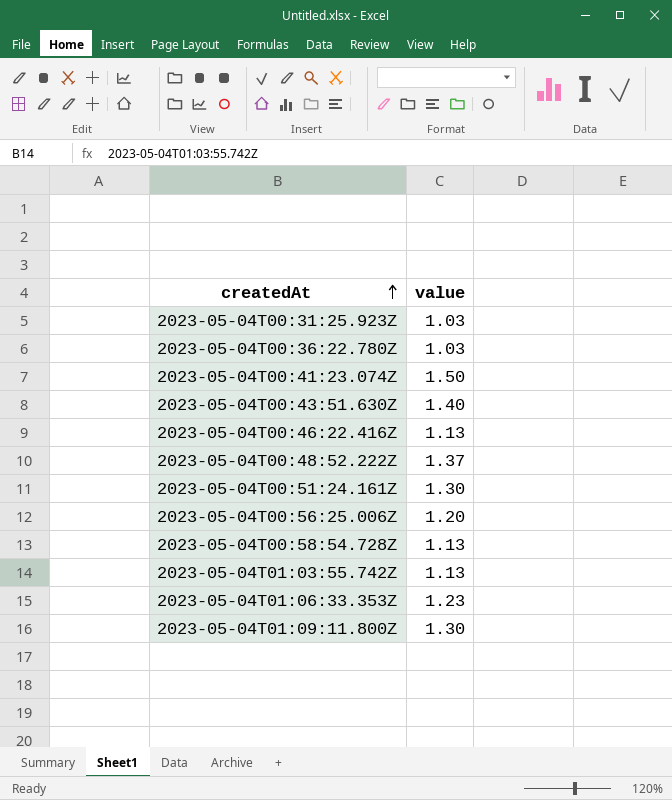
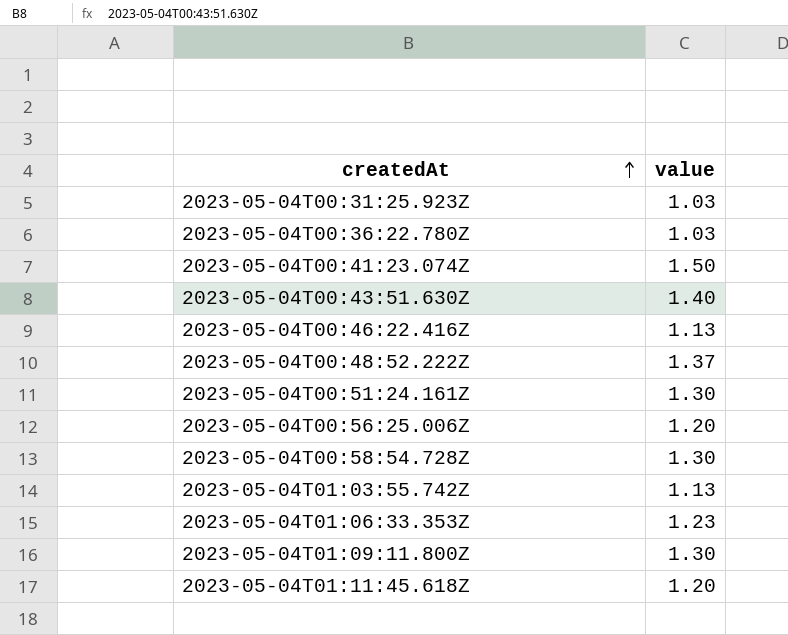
2023-05-04T00:58:54.728Z | value: 1.13 -> 1.30
row 2023-05-04T01:11:45.618Z: none -> 1.20

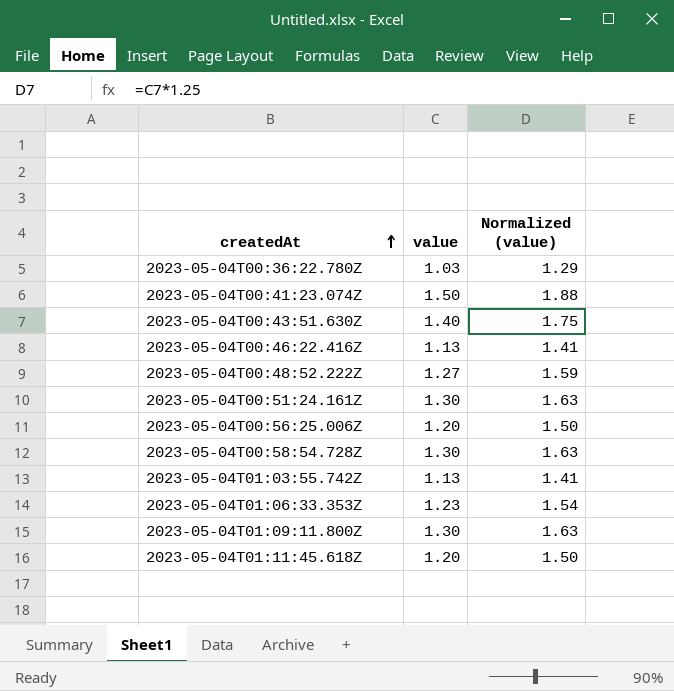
column Normalized (value) | formula: none -> [value] * 1.25
row 2023-05-04T00:31:25.923Z: 1.03 -> none
2023-05-04T00:48:52.222Z | value: 1.37 -> 1.27

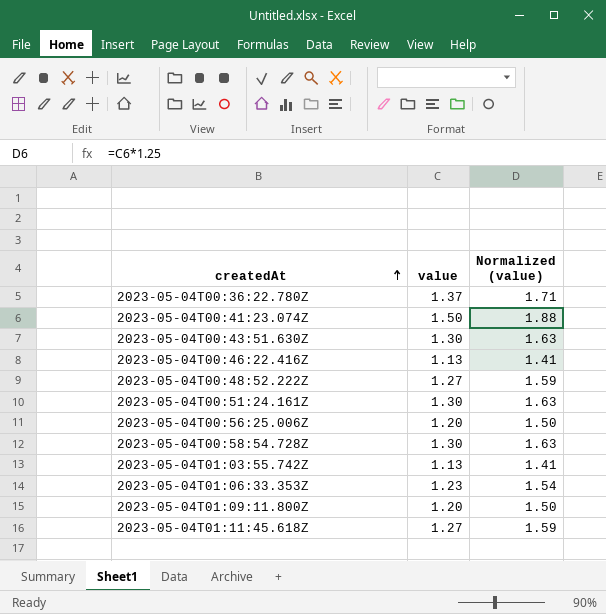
2023-05-04T00:36:22.780Z | value: 1.03 -> 1.37
2023-05-04T00:36:22.780Z | Normalized (value): 1.29 -> 1.71
2023-05-04T00:43:51.630Z | value: 1.40 -> 1.30
2023-05-04T00:43:51.630Z | Normalized (value): 1.75 -> 1.63
2023-05-04T01:09:11.800Z | value: 1.30 -> 1.20
2023-05-04T01:09:11.800Z | Normalized (value): 1.63 -> 1.50
2023-05-04T01:11:45.618Z | value: 1.20 -> 1.27
2023-05-04T01:11:45.618Z | Normalized (value): 1.50 -> 1.59

